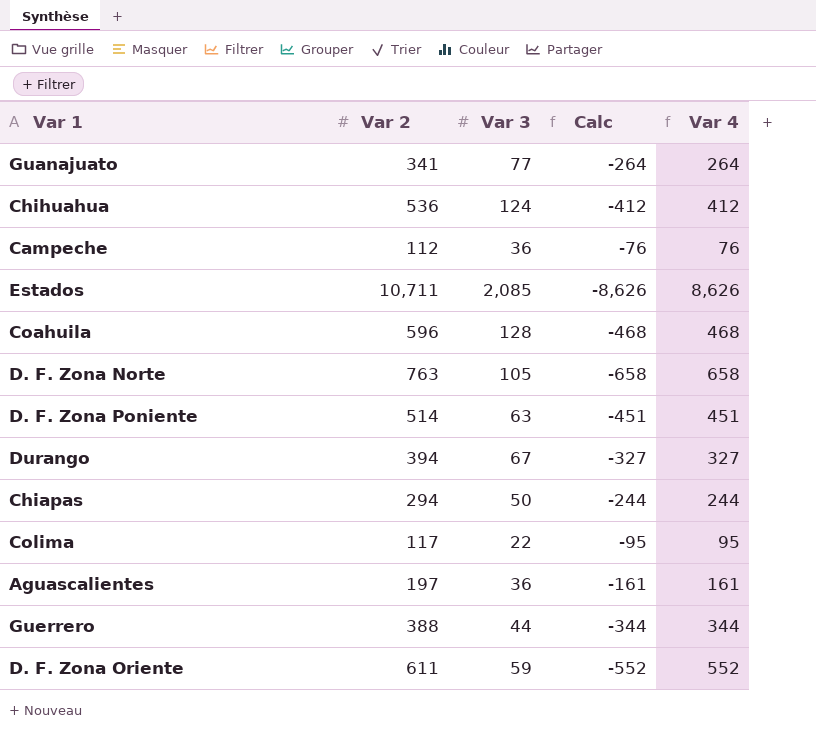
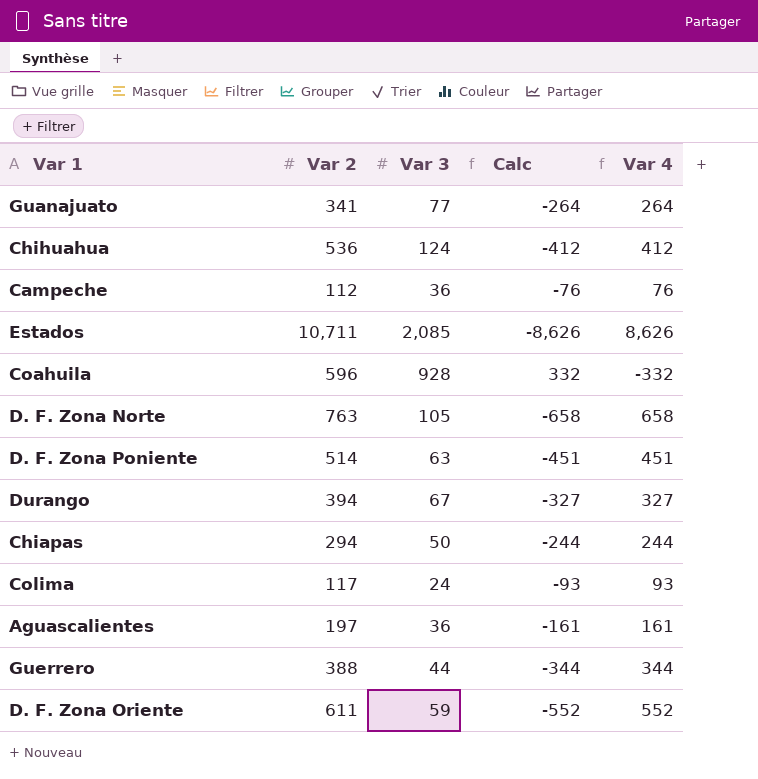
Coahuila | Var 3: 128 -> 928
Coahuila | Calc: -468 -> 332
Coahuila | Var 4: 468 -> -332
Colima | Var 3: 22 -> 24
Colima | Calc: -95 -> -93
Colima | Var 4: 95 -> 93

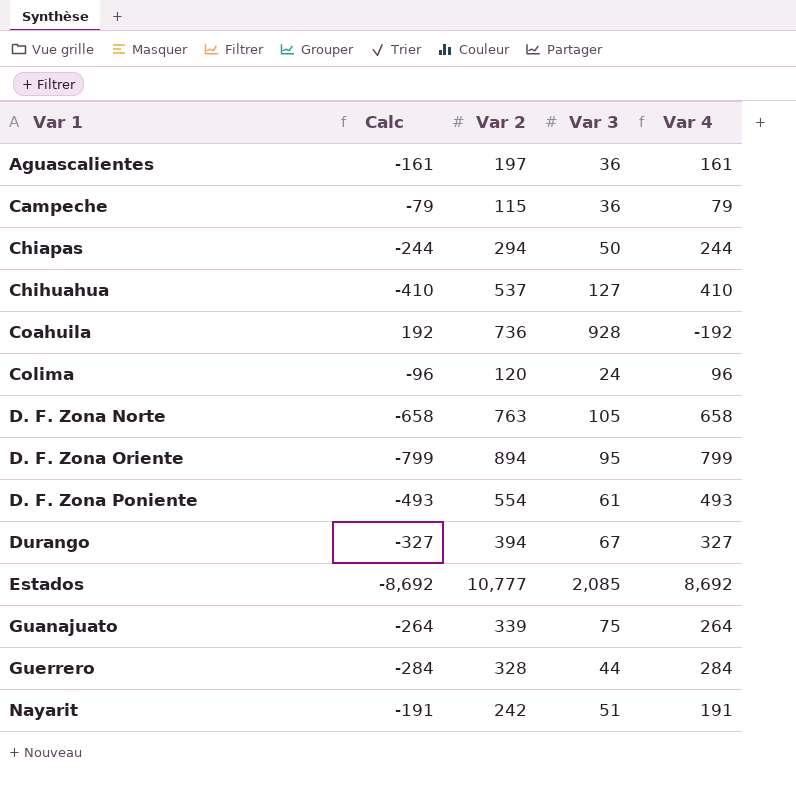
row order: none -> Var 1 ascending
column Calc | position: 4 -> 2
Campeche | Calc: -76 -> -79
Campeche | Var 2: 112 -> 115
Campeche | Var 4: 76 -> 79
Chihuahua | Calc: -412 -> -410
Chihuahua | Var 2: 536 -> 537
Chihuahua | Var 3: 124 -> 127
Chihuahua | Var 4: 412 -> 410
Coahuila | Calc: 332 -> 192
Coahuila | Var 2: 596 -> 736
Coahuila | Var 4: -332 -> -192
Colima | Calc: -93 -> -96
Colima | Var 2: 117 -> 120
Colima | Var 4: 93 -> 96
D. F. Zona Oriente | Calc: -552 -> -799
D. F. Zona Oriente | Var 2: 611 -> 894
D. F. Zona Oriente | Var 3: 59 -> 95
D. F. Zona Oriente | Var 4: 552 -> 799
D. F. Zona Poniente | Calc: -451 -> -493
D. F. Zona Poniente | Var 2: 514 -> 554
D. F. Zona Poniente | Var 3: 63 -> 61
D. F. Zona Poniente | Var 4: 451 -> 493
Estados | Calc: -8,626 -> -8,692
Estados | Var 2: 10,711 -> 10,777
Estados | Var 4: 8,626 -> 8,692
Guanajuato | Var 2: 341 -> 339
Guanajuato | Var 3: 77 -> 75
Guerrero | Calc: -344 -> -284
Guerrero | Var 2: 388 -> 328
Guerrero | Var 4: 344 -> 284
row Nayarit: none -> -191 | 242 | 51 | 191

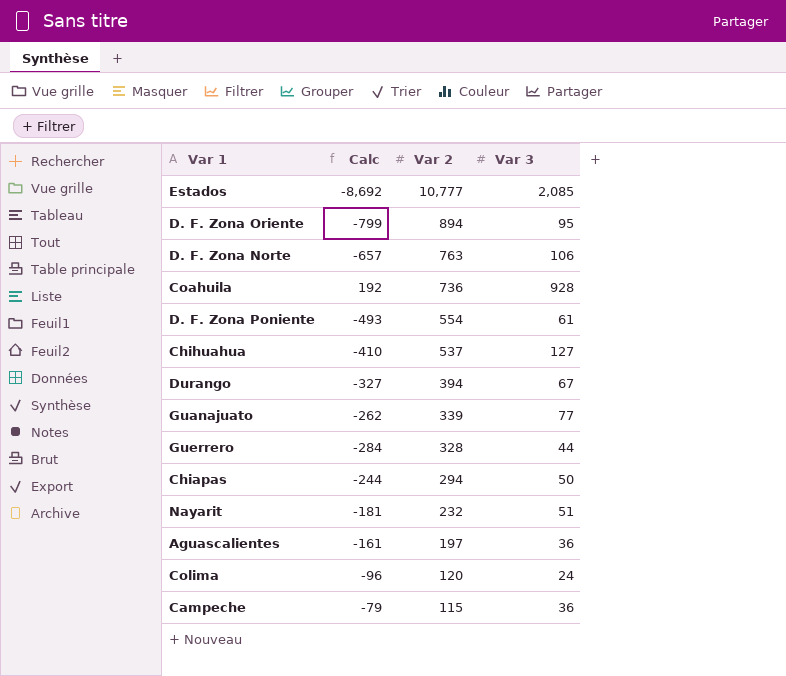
row order: Var 1 ascending -> Var 2 descending
column Var 4 | formula: [Var 2] - [Var 3] -> none
D. F. Zona Norte | Calc: -658 -> -657
D. F. Zona Norte | Var 3: 105 -> 106
Guanajuato | Calc: -264 -> -262
Guanajuato | Var 3: 75 -> 77
Nayarit | Calc: -191 -> -181
Nayarit | Var 2: 242 -> 232

